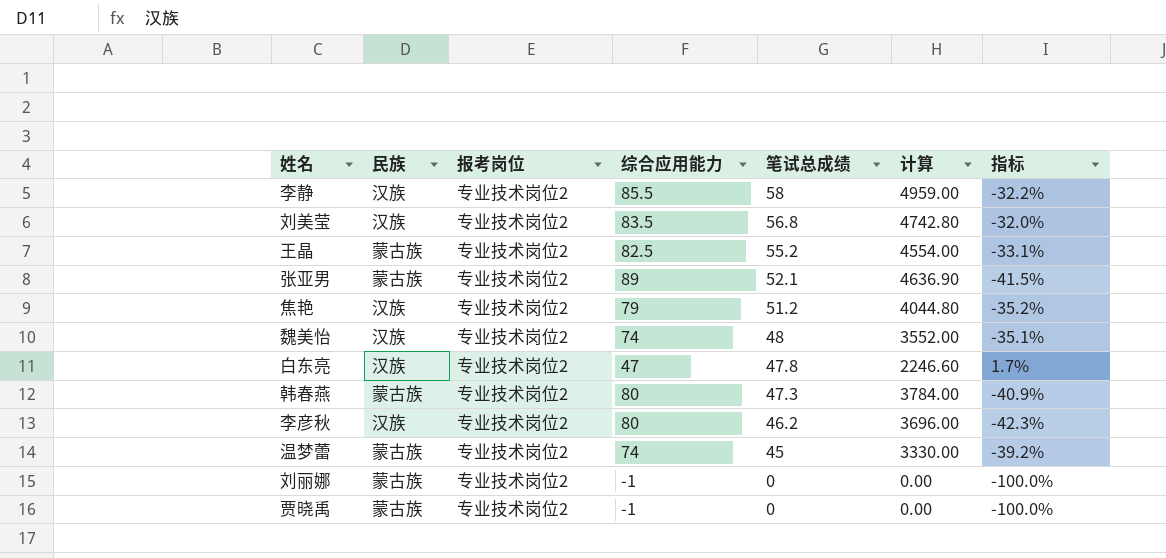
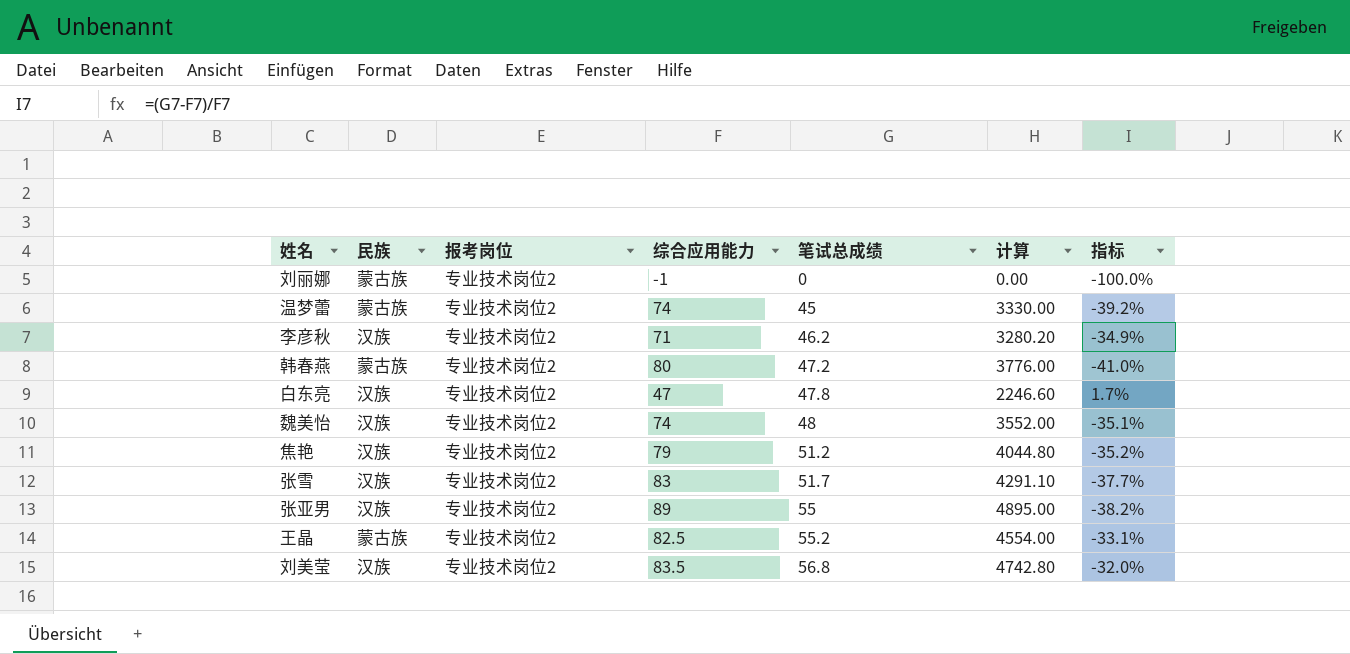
row order: 笔试总成绩 descending -> 笔试总成绩 ascending
row 李静: 汉族 | 专业技术岗位2 | 85.5 | 58 | 4959.00 | -32.2% -> none
row 贾晓禹: 蒙古族 | 专业技术岗位2 | -1 | 0 | 0.00 | -100.0% -> none
李彦秋 | 综合应用能力: 80 -> 71
李彦秋 | 计算: 3696.00 -> 3280.20
李彦秋 | 指标: -42.3% -> -34.9%
韩春燕 | 笔试总成绩: 47.3 -> 47.2
韩春燕 | 计算: 3784.00 -> 3776.00
韩春燕 | 指标: -40.9% -> -41.0%
row 张雪: none -> 汉族 | 专业技术岗位2 | 83 | 51.7 | 4291.10 | -37.7%
张亚男 | 民族: 蒙古族 -> 汉族
张亚男 | 笔试总成绩: 52.1 -> 55
张亚男 | 计算: 4636.90 -> 4895.00
张亚男 | 指标: -41.5% -> -38.2%

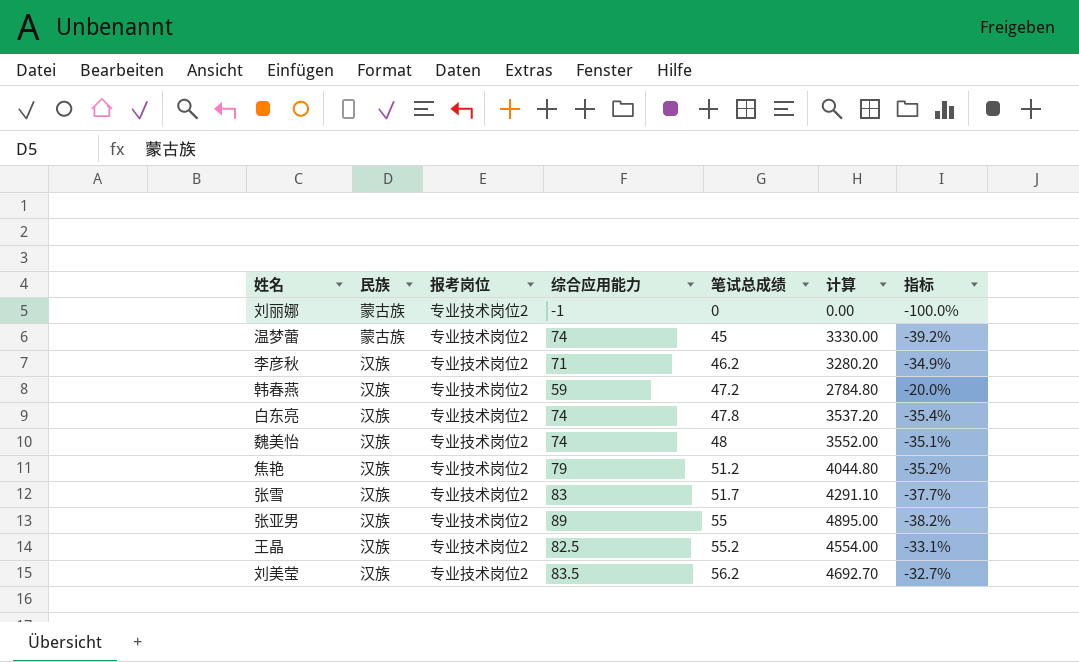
韩春燕 | 民族: 蒙古族 -> 汉族
韩春燕 | 综合应用能力: 80 -> 59
韩春燕 | 计算: 3776.00 -> 2784.80
韩春燕 | 指标: -41.0% -> -20.0%
白东亮 | 综合应用能力: 47 -> 74
白东亮 | 计算: 2246.60 -> 3537.20
白东亮 | 指标: 1.7% -> -35.4%
王晶 | 民族: 蒙古族 -> 汉族
刘美莹 | 笔试总成绩: 56.8 -> 56.2
刘美莹 | 计算: 4742.80 -> 4692.70
刘美莹 | 指标: -32.0% -> -32.7%

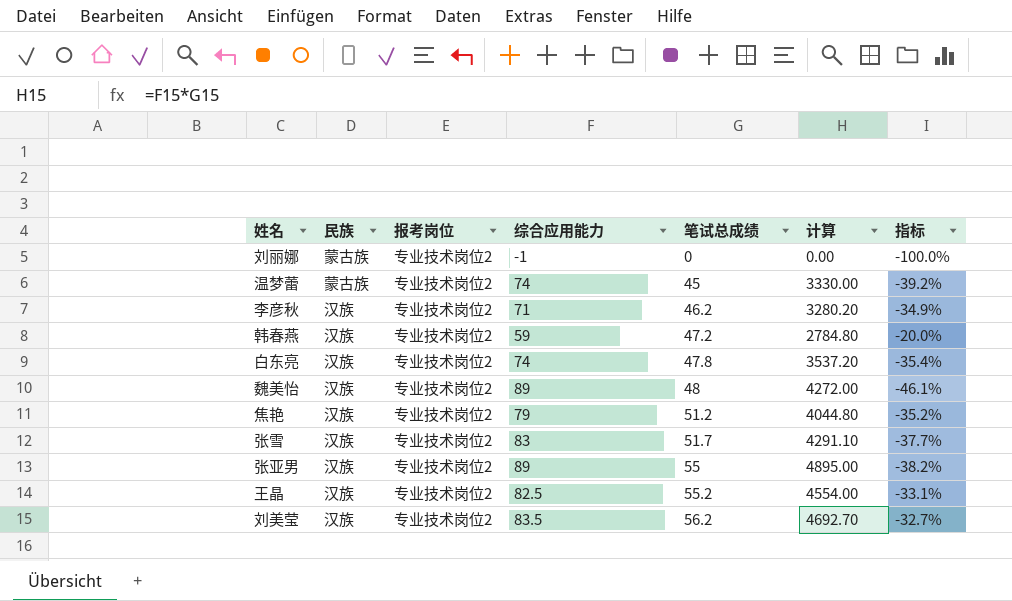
魏美怡 | 综合应用能力: 74 -> 89
魏美怡 | 计算: 3552.00 -> 4272.00
魏美怡 | 指标: -35.1% -> -46.1%

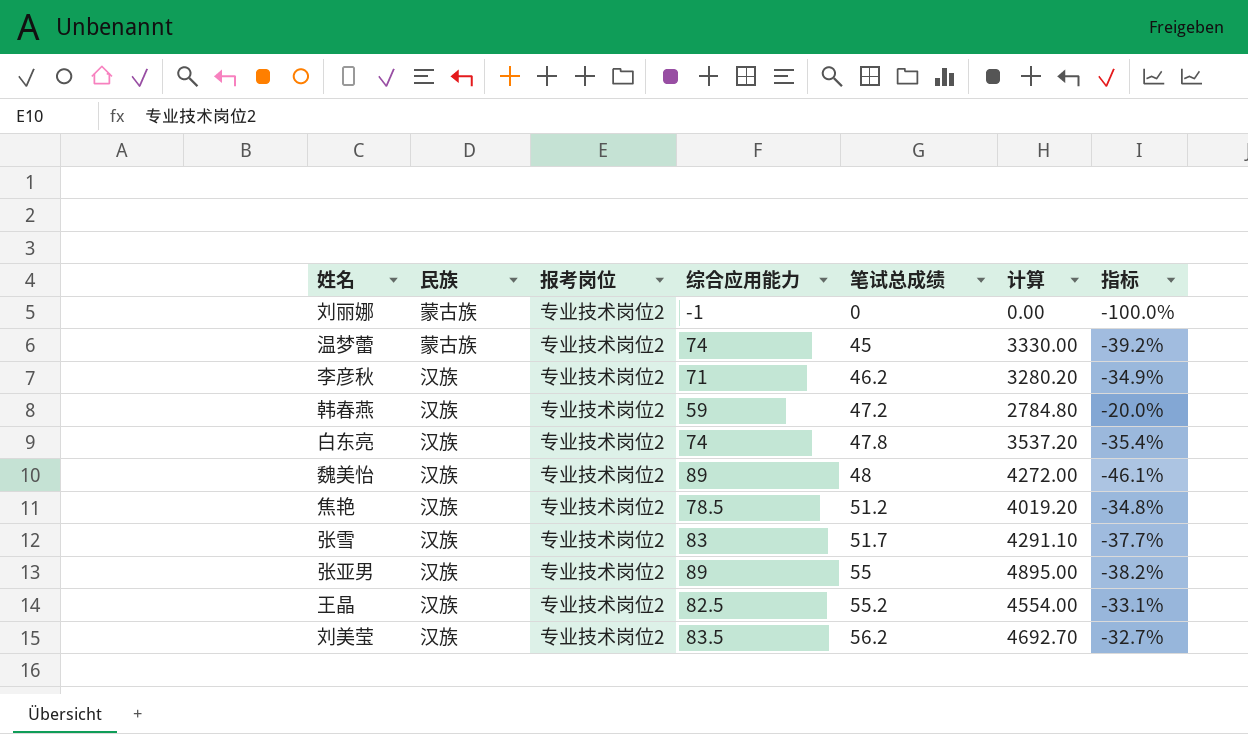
焦艳 | 综合应用能力: 79 -> 78.5
焦艳 | 计算: 4044.80 -> 4019.20
焦艳 | 指标: -35.2% -> -34.8%

